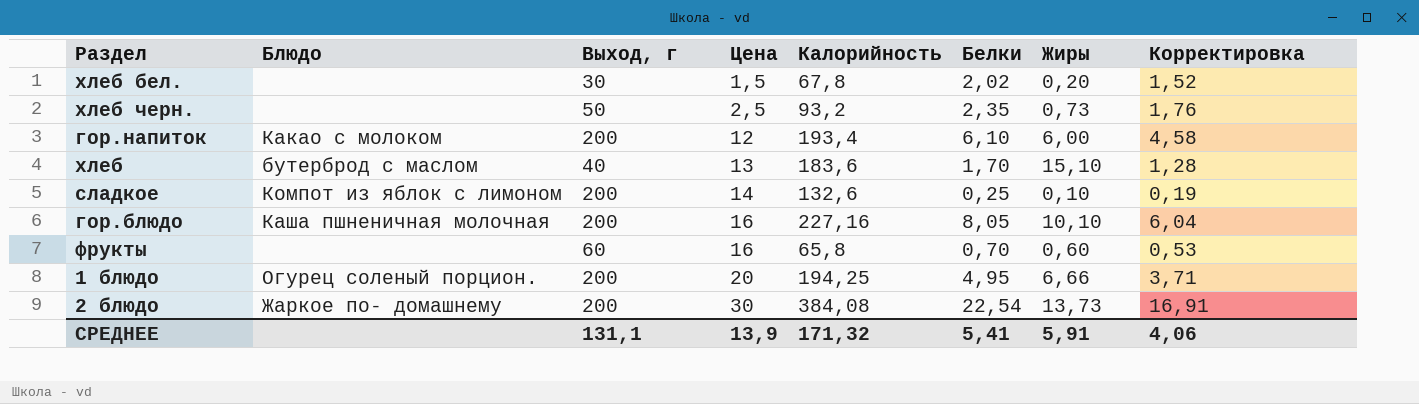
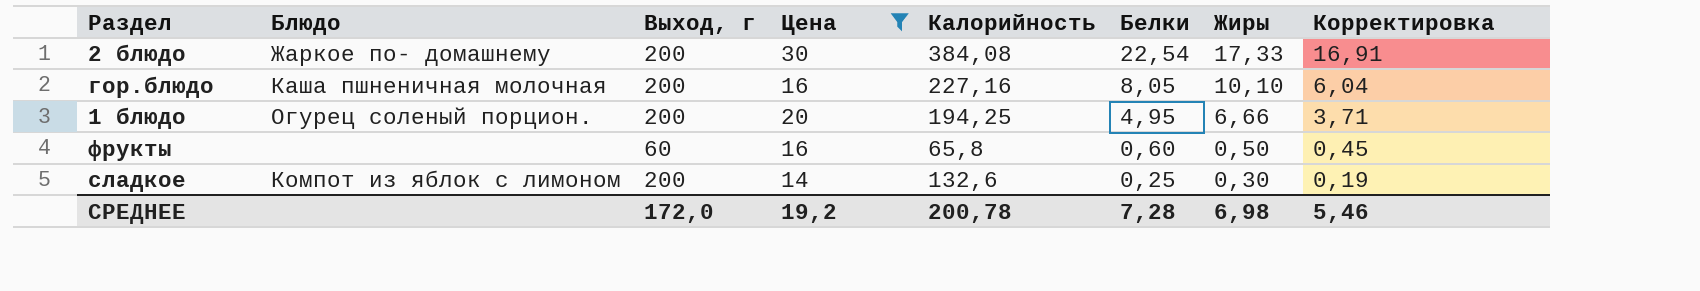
filter: none -> Цена >= 14
row order: Цена ascending -> Белки descending
2 блюдо | Жиры: 13,73 -> 17,33
фрукты | Белки: 0,70 -> 0,60
фрукты | Жиры: 0,60 -> 0,50
фрукты | Корректировка: 0,53 -> 0,45
сладкое | Жиры: 0,10 -> 0,30
СРЕДНЕЕ | Выход, г: 131,1 -> 172,0
СРЕДНЕЕ | Цена: 13,9 -> 19,2
СРЕДНЕЕ | Калорийность: 171,32 -> 200,78
СРЕДНЕЕ | Белки: 5,41 -> 7,28
СРЕДНЕЕ | Жиры: 5,91 -> 6,98
СРЕДНЕЕ | Корректировка: 4,06 -> 5,46

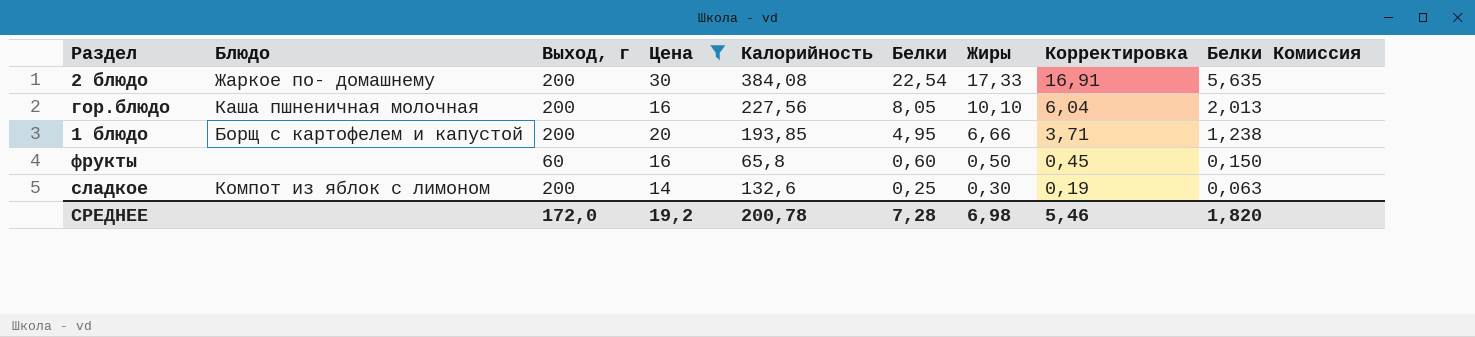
column Белки Комиссия | formula: none -> [Белки] * 0,25
гор.блюдо | Калорийность: 227,16 -> 227,56
1 блюдо | Блюдо: Огурец соленый порцион. -> Борщ с картофелем и капустой
1 блюдо | Калорийность: 194,25 -> 193,85

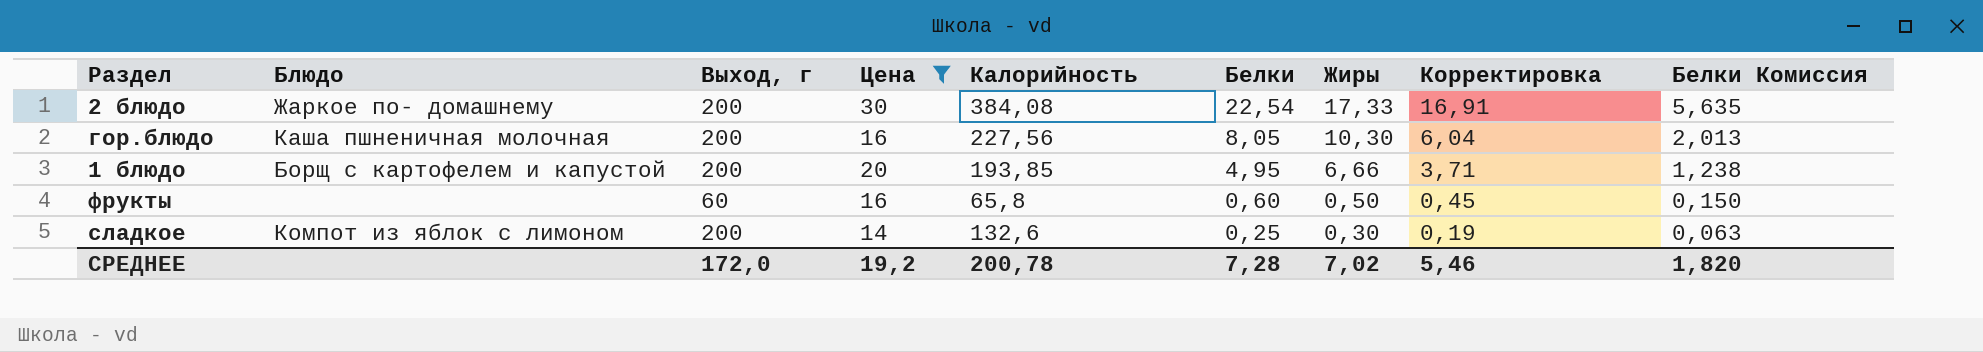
гор.блюдо | Жиры: 10,10 -> 10,30
СРЕДНЕЕ | Жиры: 6,98 -> 7,02

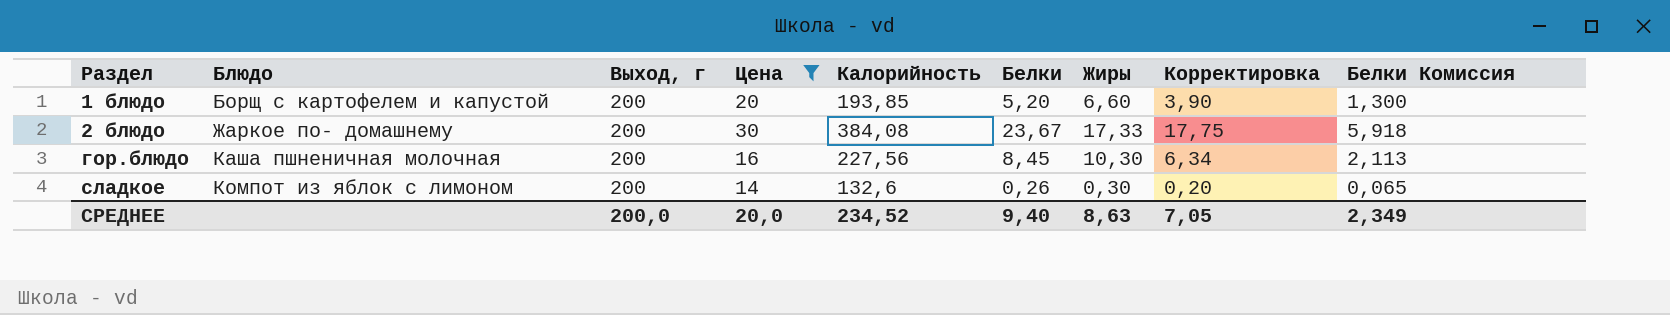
row order: Белки descending -> Раздел ascending
row фрукты: none | 60 | 16 | 65,8 | 0,60 | 0,50 | 0,45 | 0,150 -> none
1 блюдо | Белки: 4,95 -> 5,20
1 блюдо | Жиры: 6,66 -> 6,60
1 блюдо | Корректировка: 3,71 -> 3,90
1 блюдо | Белки Комиссия: 1,238 -> 1,300
2 блюдо | Белки: 22,54 -> 23,67
2 блюдо | Корректировка: 16,91 -> 17,75
2 блюдо | Белки Комиссия: 5,635 -> 5,918
гор.блюдо | Белки: 8,05 -> 8,45
гор.блюдо | Корректировка: 6,04 -> 6,34
гор.блюдо | Белки Комиссия: 2,013 -> 2,113
сладкое | Белки: 0,25 -> 0,26
сладкое | Корректировка: 0,19 -> 0,20
сладкое | Белки Комиссия: 0,063 -> 0,065
СРЕДНЕЕ | Выход, г: 172,0 -> 200,0
СРЕДНЕЕ | Цена: 19,2 -> 20,0
СРЕДНЕЕ | Калорийность: 200,78 -> 234,52
СРЕДНЕЕ | Белки: 7,28 -> 9,40
СРЕДНЕЕ | Жиры: 7,02 -> 8,63
СРЕДНЕЕ | Корректировка: 5,46 -> 7,05
СРЕДНЕЕ | Белки Комиссия: 1,820 -> 2,349

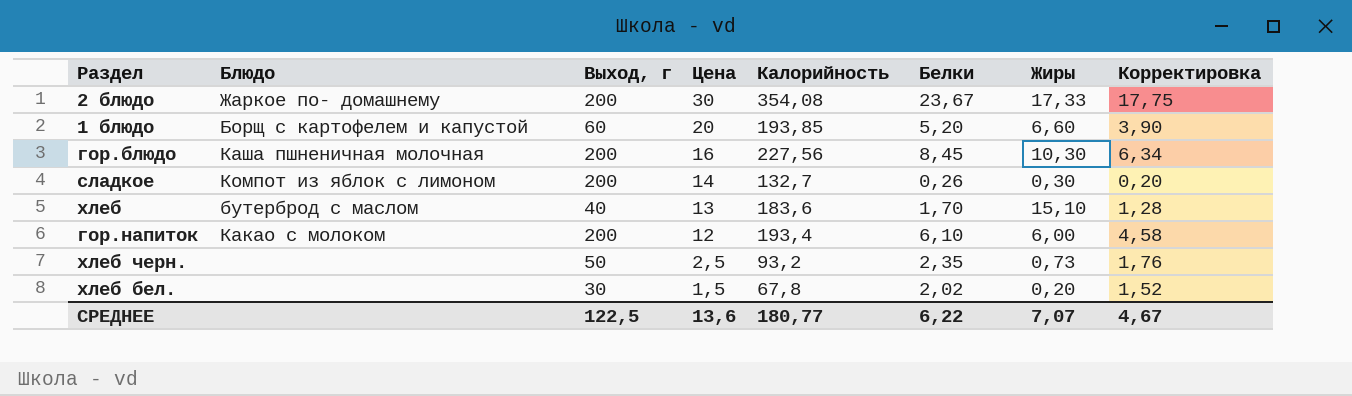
filter: Цена >= 14 -> none
row order: Раздел ascending -> Цена descending
column Белки Комиссия | formula: [Белки] * 0,25 -> none
2 блюдо | Калорийность: 384,08 -> 354,08
1 блюдо | Выход, г: 200 -> 60
сладкое | Калорийность: 132,6 -> 132,7
СРЕДНЕЕ | Выход, г: 200,0 -> 122,5
СРЕДНЕЕ | Цена: 20,0 -> 13,6
СРЕДНЕЕ | Калорийность: 234,52 -> 180,77
СРЕДНЕЕ | Белки: 9,40 -> 6,22
СРЕДНЕЕ | Жиры: 8,63 -> 7,07
СРЕДНЕЕ | Корректировка: 7,05 -> 4,67

